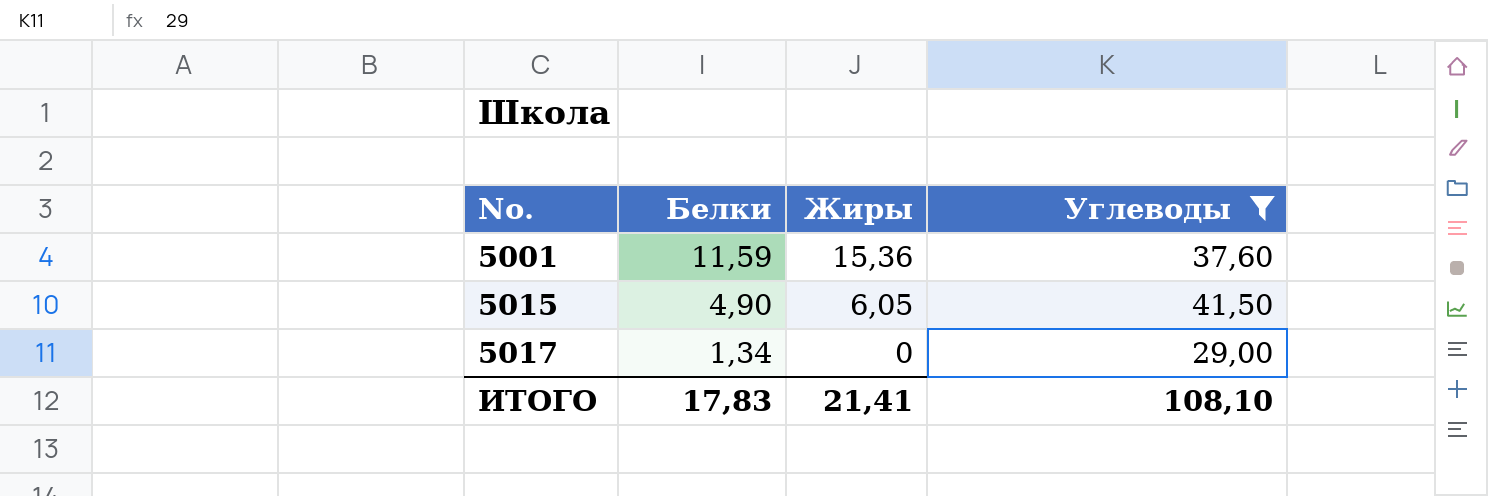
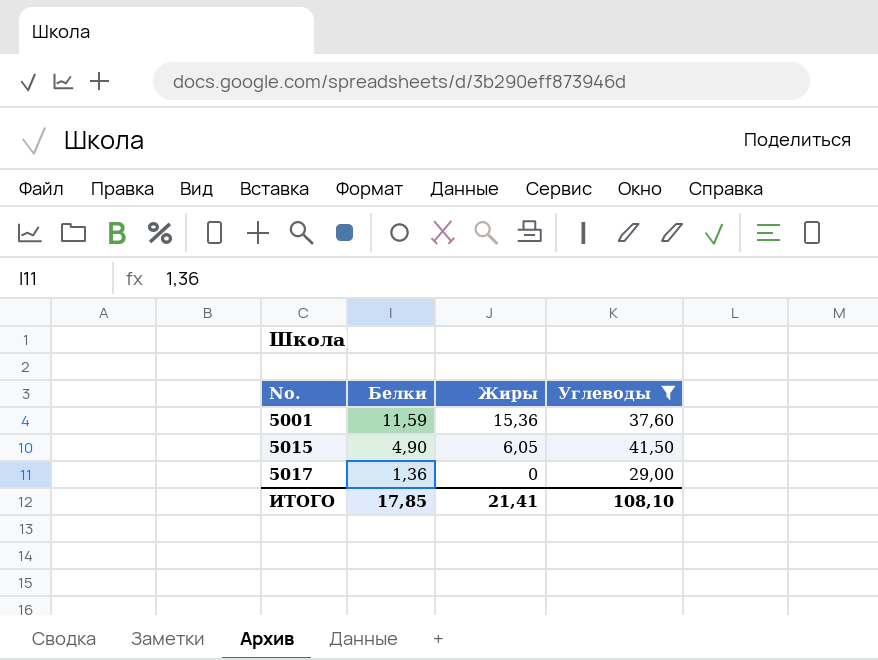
5017 | Белки: 1,34 -> 1,36
ИТОГО | Белки: 17,83 -> 17,85

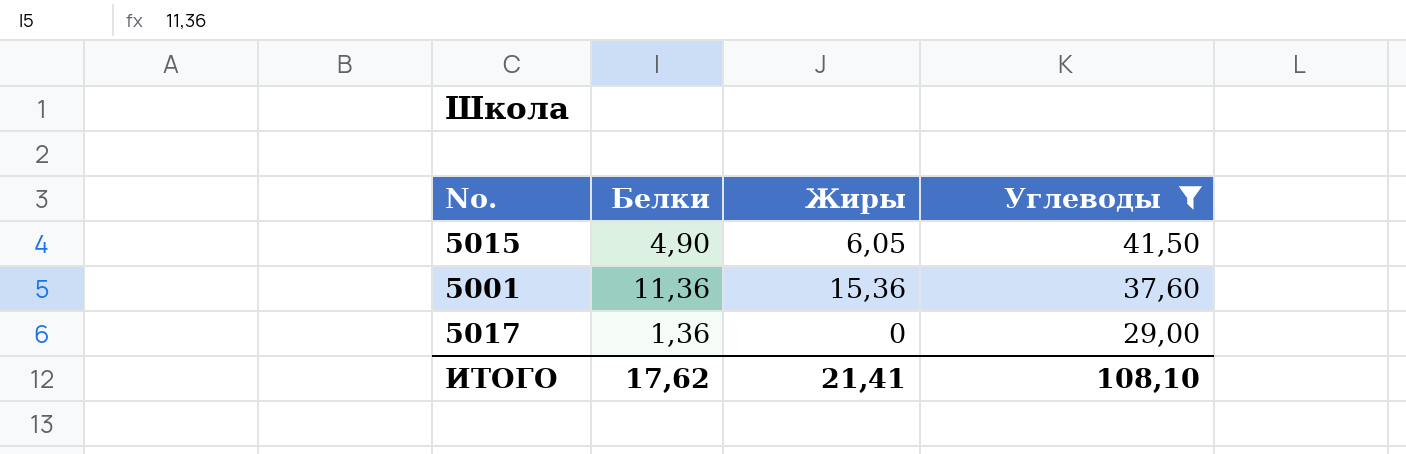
row order: No. ascending -> Углеводы descending
5001 | Белки: 11,59 -> 11,36
ИТОГО | Белки: 17,85 -> 17,62

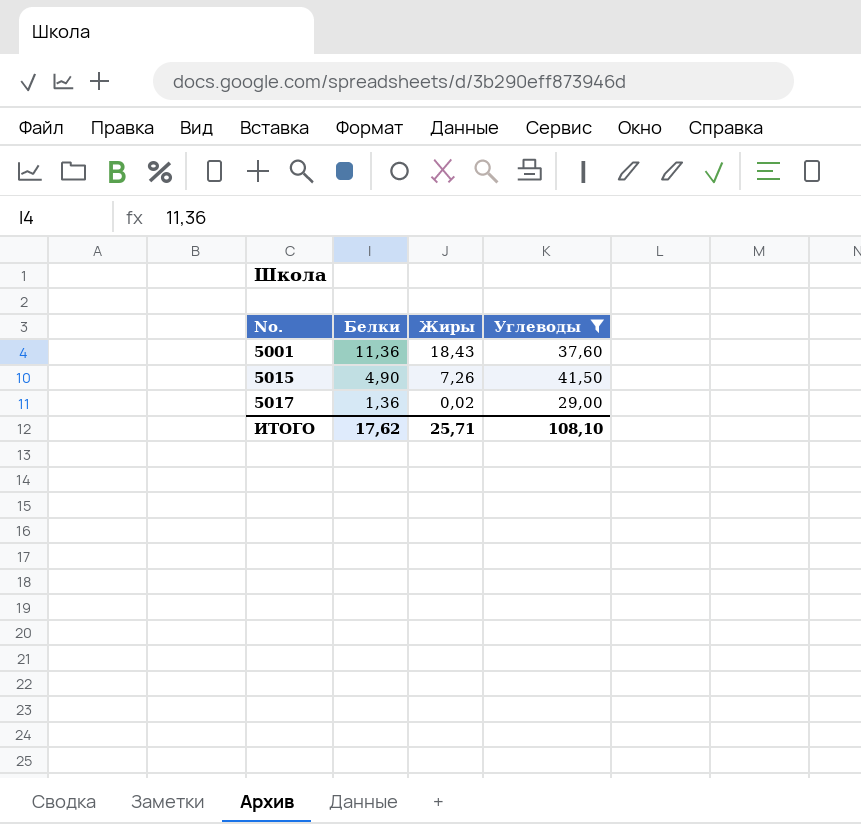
row order: Углеводы descending -> No. ascending
5001 | Жиры: 15,36 -> 18,43
5015 | Жиры: 6,05 -> 7,26
5017 | Жиры: 0 -> 0,02
ИТОГО | Жиры: 21,41 -> 25,71

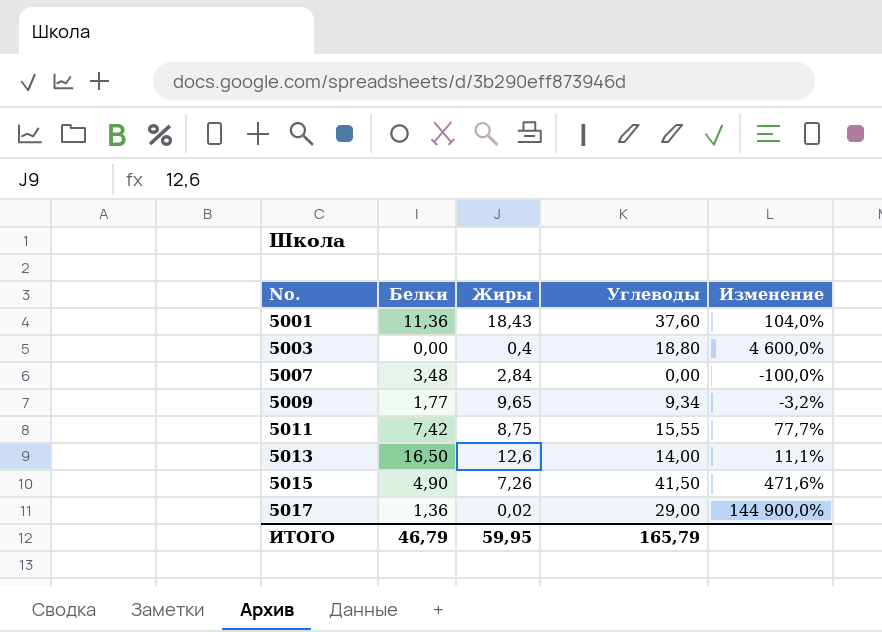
filter: Углеводы >= 29,00 -> none
column Изменение | formula: none -> ([Углеводы] - [Жиры]) / [Жиры]
ИТОГО | Белки: 17,62 -> 46,79
ИТОГО | Жиры: 25,71 -> 59,95
ИТОГО | Углеводы: 108,10 -> 165,79

